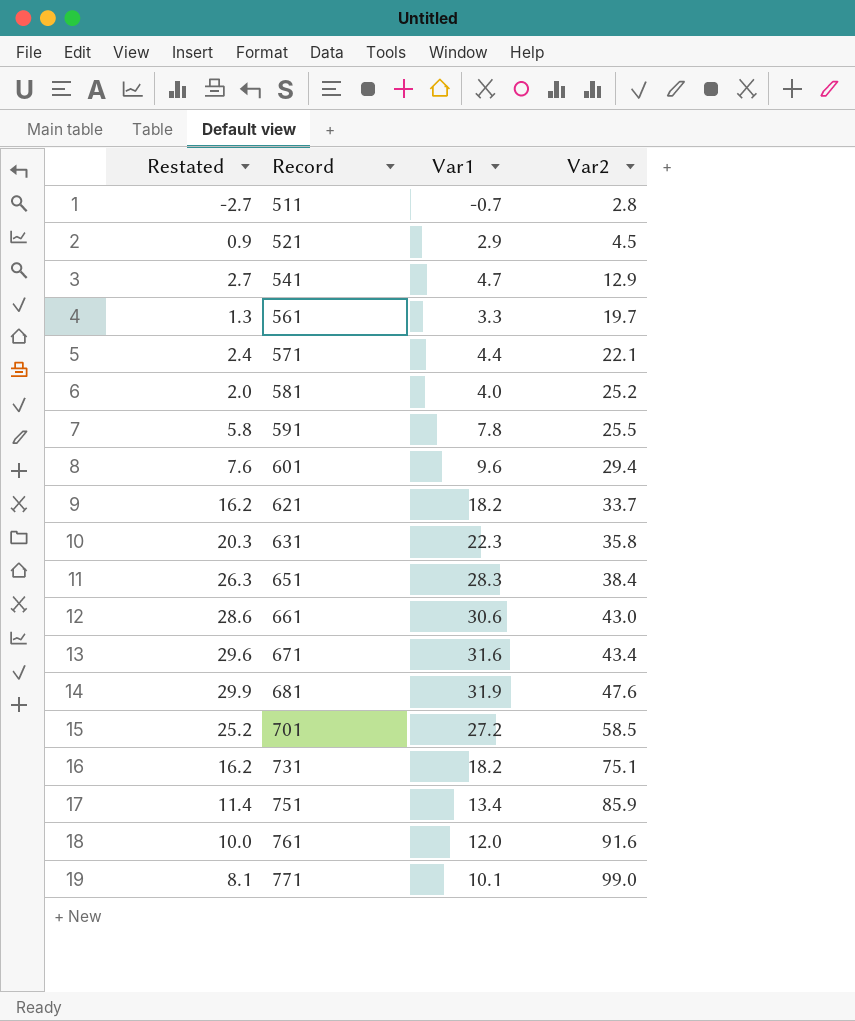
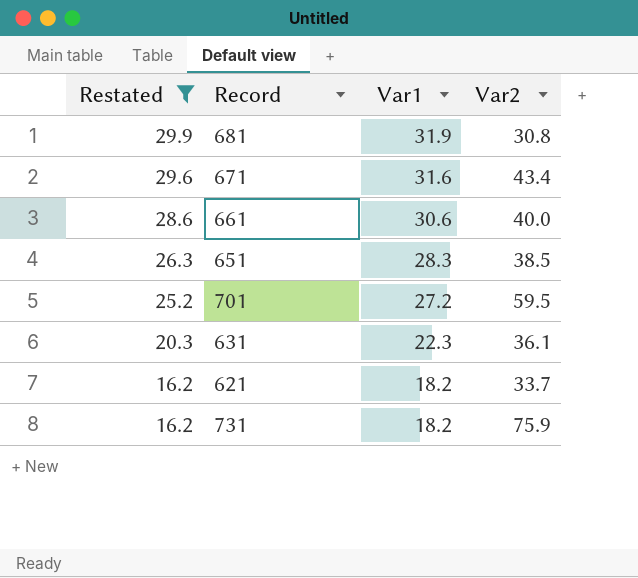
filter: none -> Restated >= 16.2
row order: Record ascending -> Restated descending
681 | Var2: 47.6 -> 30.8
661 | Var2: 43.0 -> 40.0
651 | Var2: 38.4 -> 38.5
701 | Var2: 58.5 -> 59.5
631 | Var2: 35.8 -> 36.1
731 | Var2: 75.1 -> 75.9

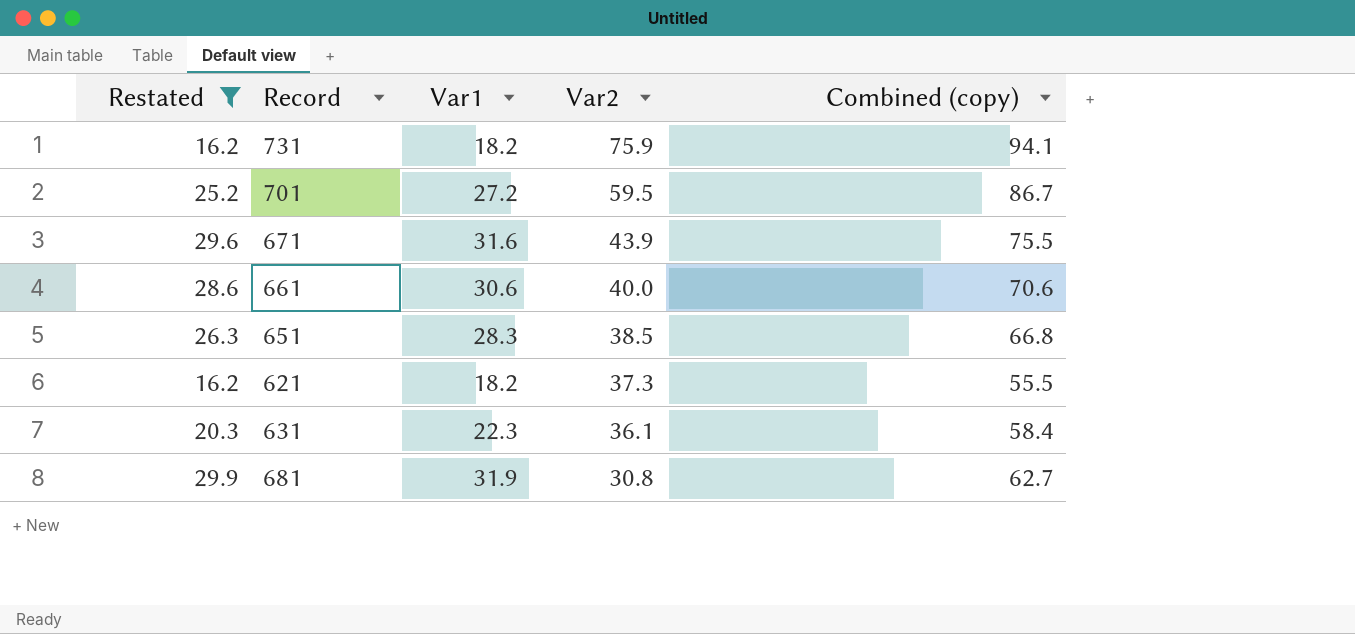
row order: Restated descending -> Var2 descending
column Combined (copy) | formula: none -> [Var1] + [Var2]
671 | Var2: 43.4 -> 43.9
621 | Var2: 33.7 -> 37.3

